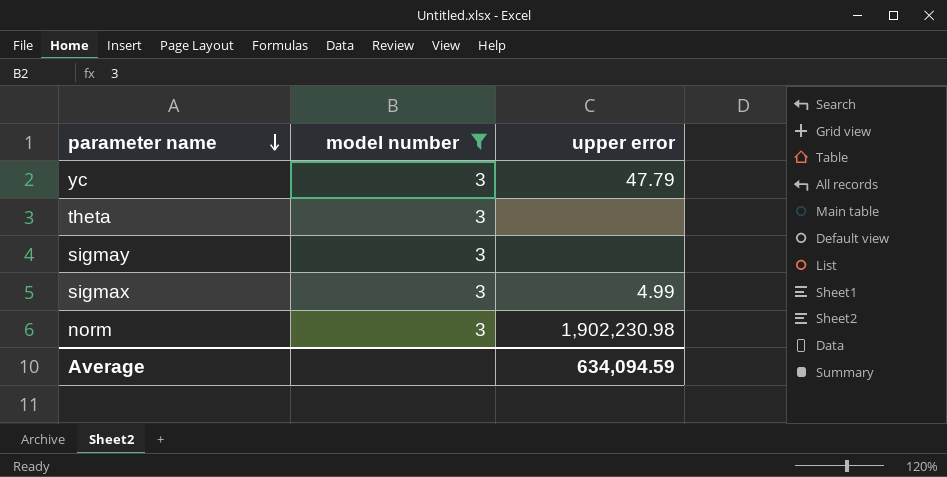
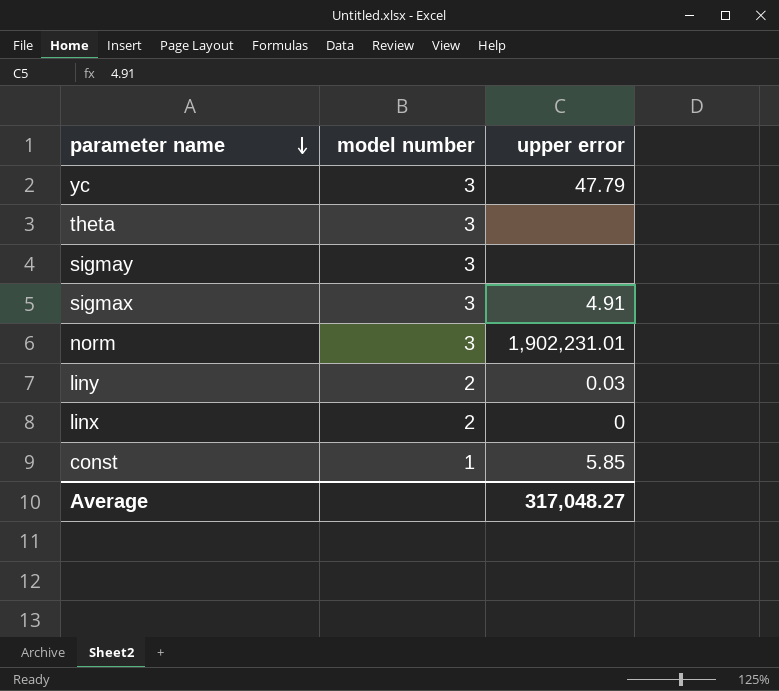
filter: model number = 3 -> none
sigmax | upper error: 4.99 -> 4.91
norm | upper error: 1,902,230.98 -> 1,902,231.01
Average | upper error: 634,094.59 -> 317,048.27

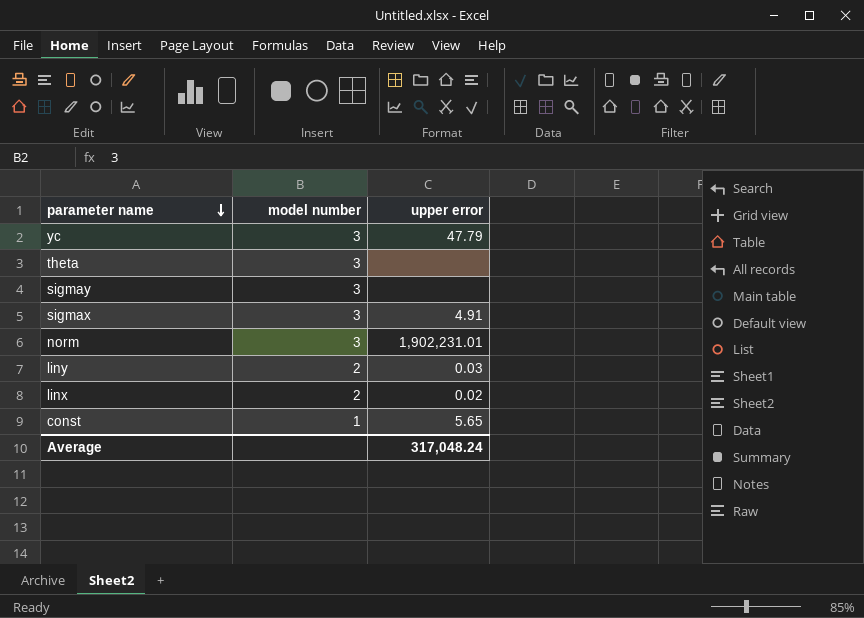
linx | upper error: 0 -> 0.02
const | upper error: 5.85 -> 5.65
Average | upper error: 317,048.27 -> 317,048.24

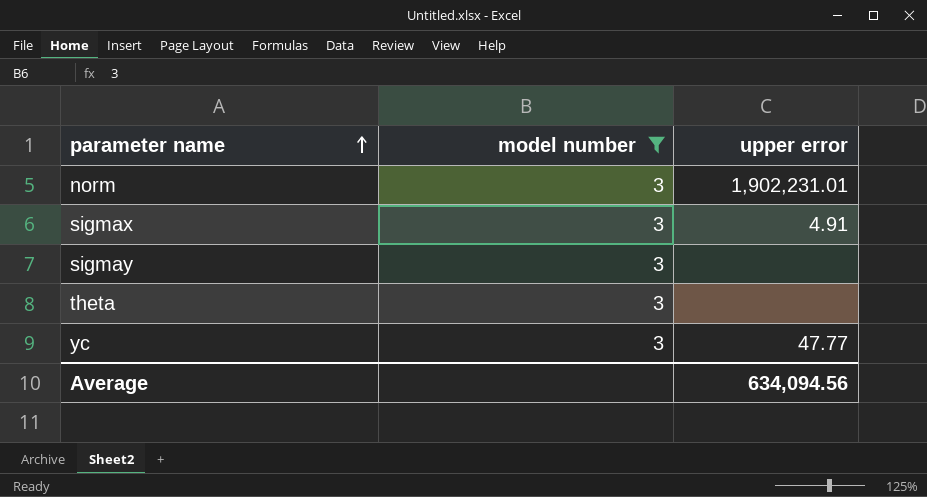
filter: none -> model number = 3
row order: parameter name descending -> parameter name ascending
yc | upper error: 47.79 -> 47.77
Average | upper error: 317,048.24 -> 634,094.56

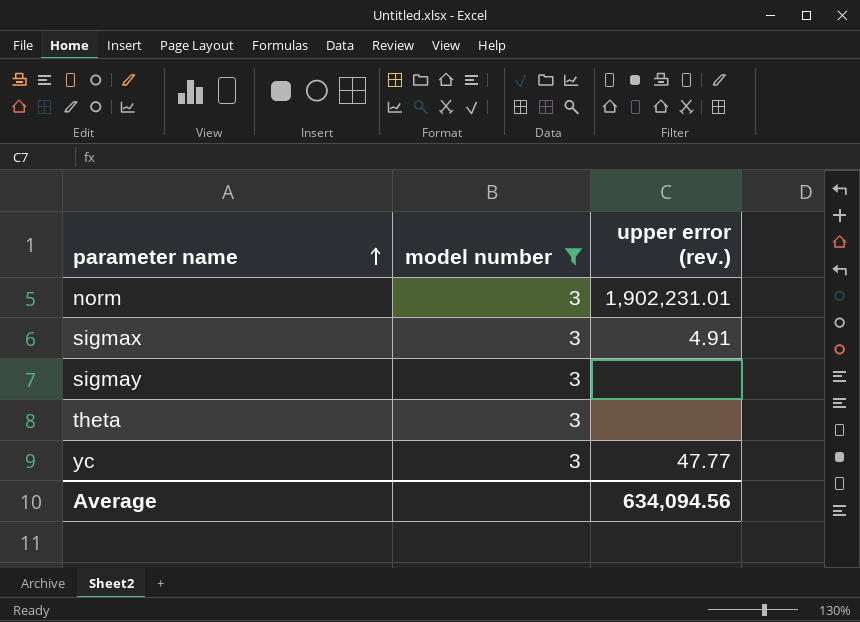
column name: upper error -> upper error (rev.)

